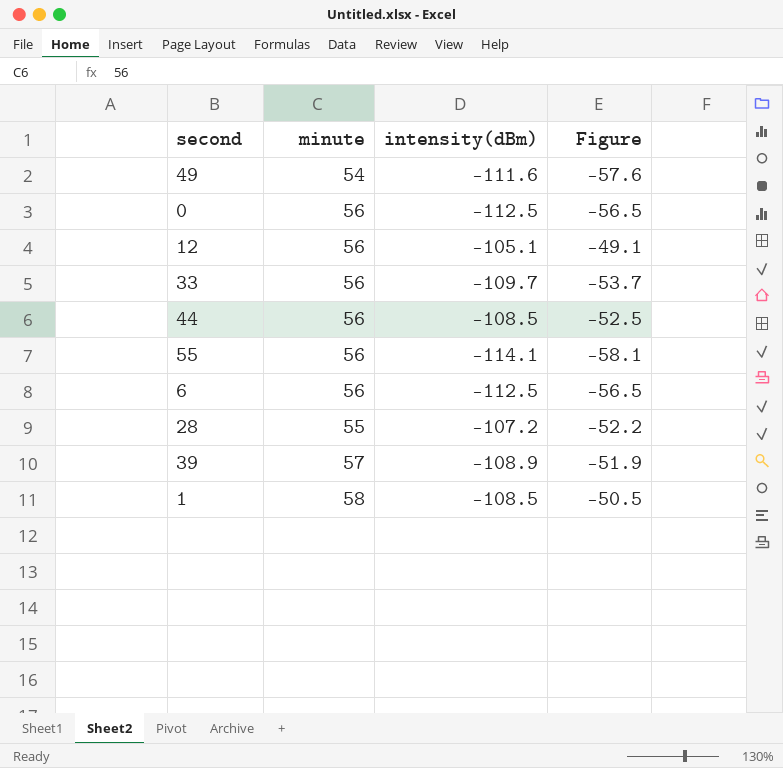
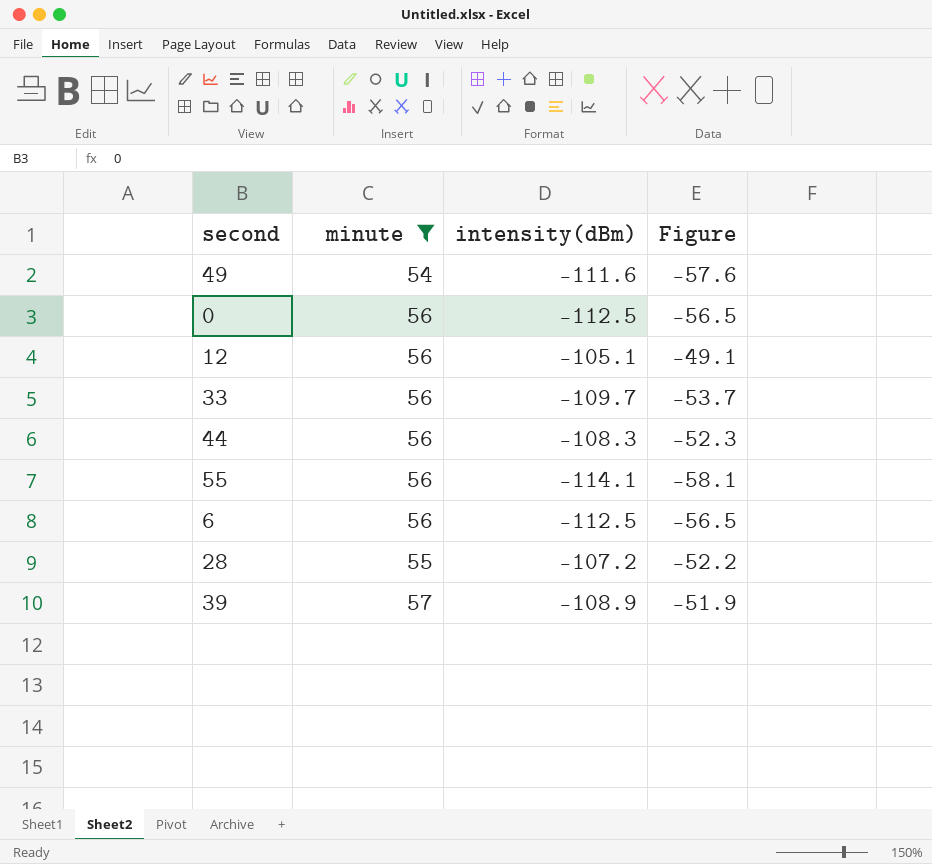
filter: none -> minute != 58
44 | intensity(dBm): -108.5 -> -108.3
44 | Figure: -52.5 -> -52.3

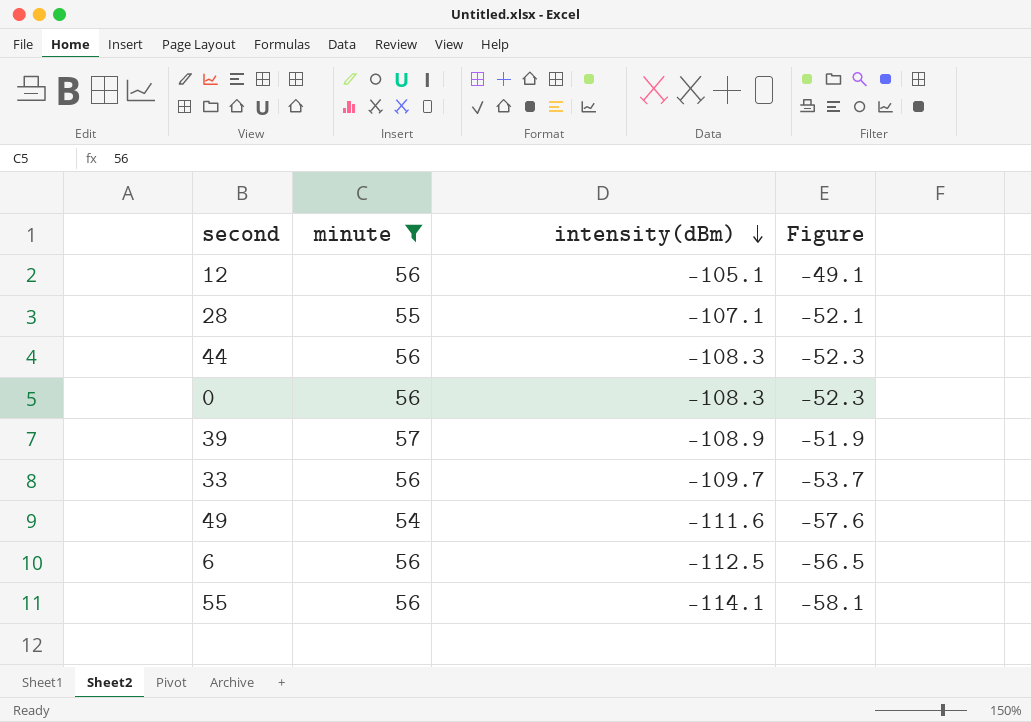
row order: none -> intensity(dBm) descending
28 | intensity(dBm): -107.2 -> -107.1
28 | Figure: -52.2 -> -52.1
0 | intensity(dBm): -112.5 -> -108.3
0 | Figure: -56.5 -> -52.3

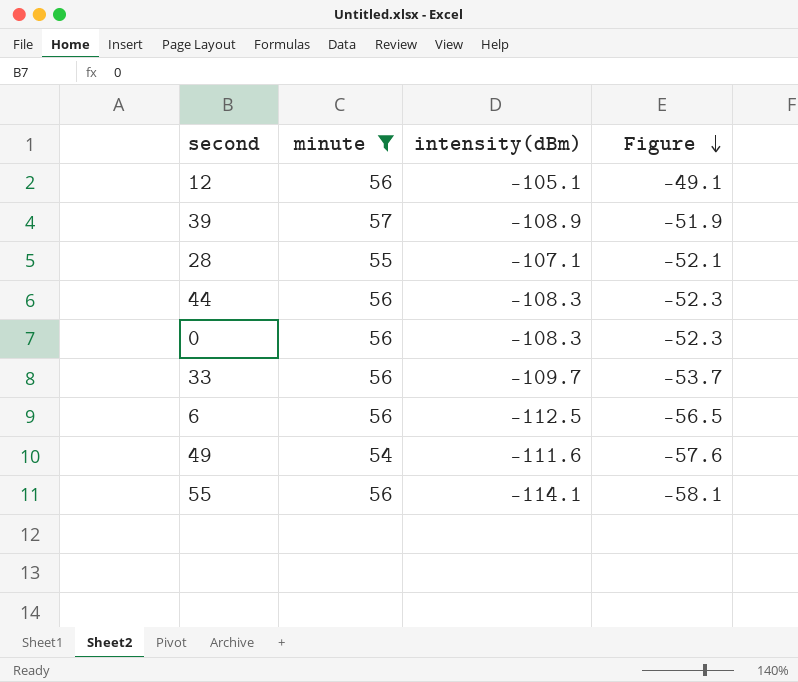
row order: intensity(dBm) descending -> Figure descending

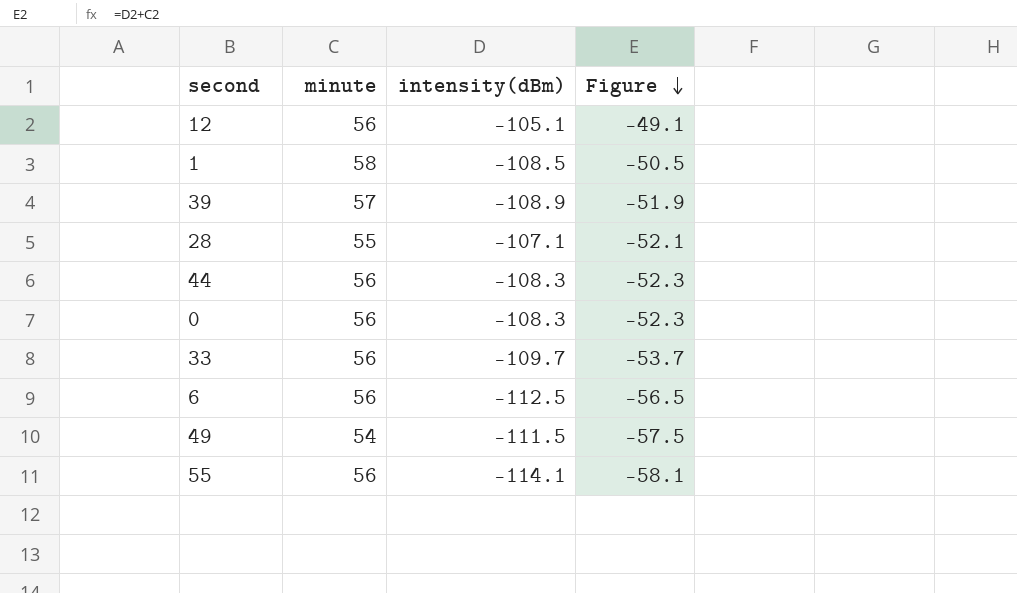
filter: minute != 58 -> none
49 | intensity(dBm): -111.6 -> -111.5
49 | Figure: -57.6 -> -57.5

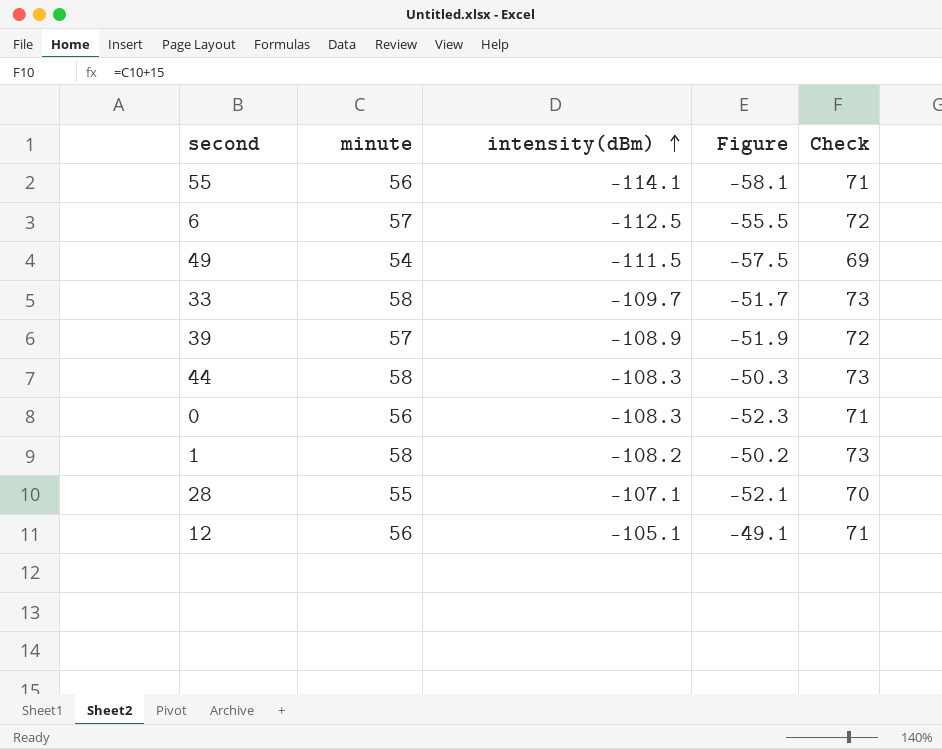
row order: Figure descending -> intensity(dBm) ascending
column Check | formula: none -> [minute] + 15
6 | minute: 56 -> 57
6 | Figure: -56.5 -> -55.5
33 | minute: 56 -> 58
33 | Figure: -53.7 -> -51.7
44 | minute: 56 -> 58
44 | Figure: -52.3 -> -50.3
1 | intensity(dBm): -108.5 -> -108.2
1 | Figure: -50.5 -> -50.2

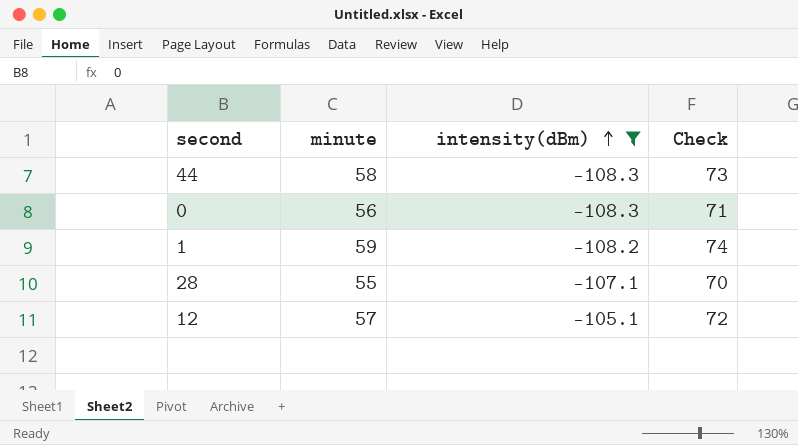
filter: none -> intensity(dBm) >= -108.3
column Figure | formula: [minute] + [intensity(dBm)] -> none
1 | minute: 58 -> 59
1 | Check: 73 -> 74
12 | minute: 56 -> 57
12 | Check: 71 -> 72

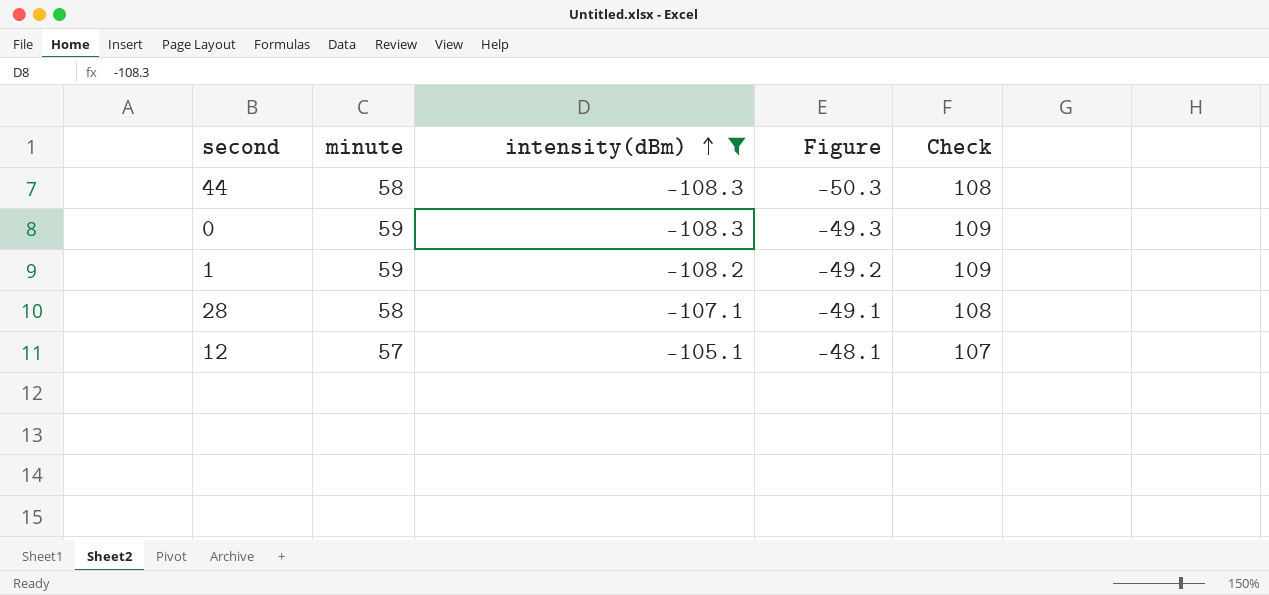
column Figure | formula: none -> [minute] + [intensity(dBm)]
column Check | formula: [minute] + 15 -> [minute] + 50
0 | minute: 56 -> 59
28 | minute: 55 -> 58

